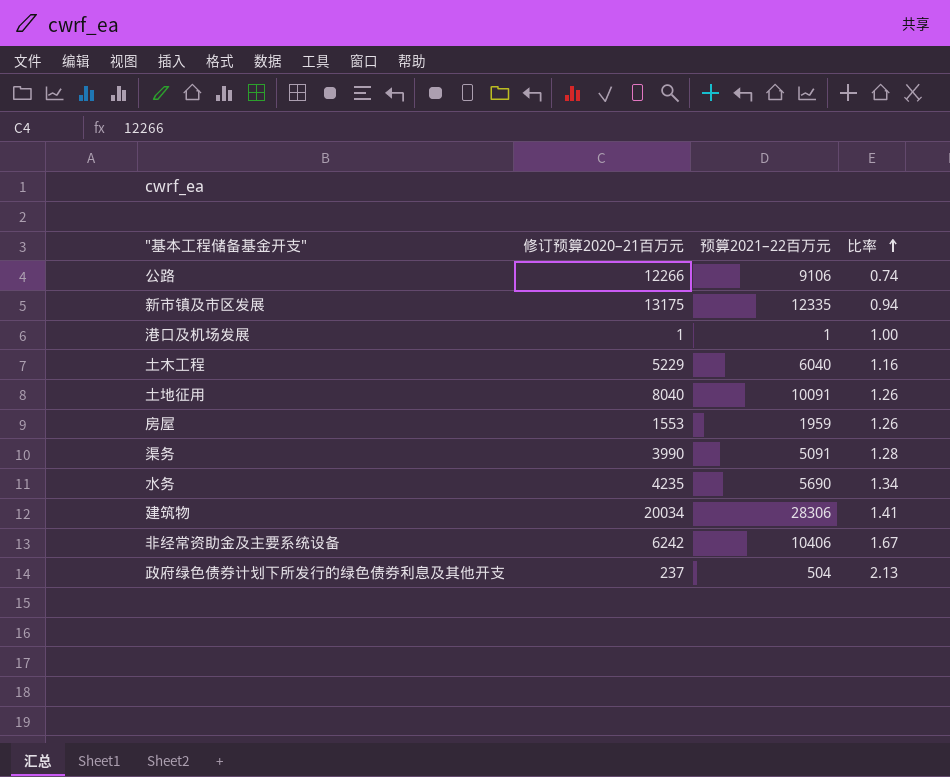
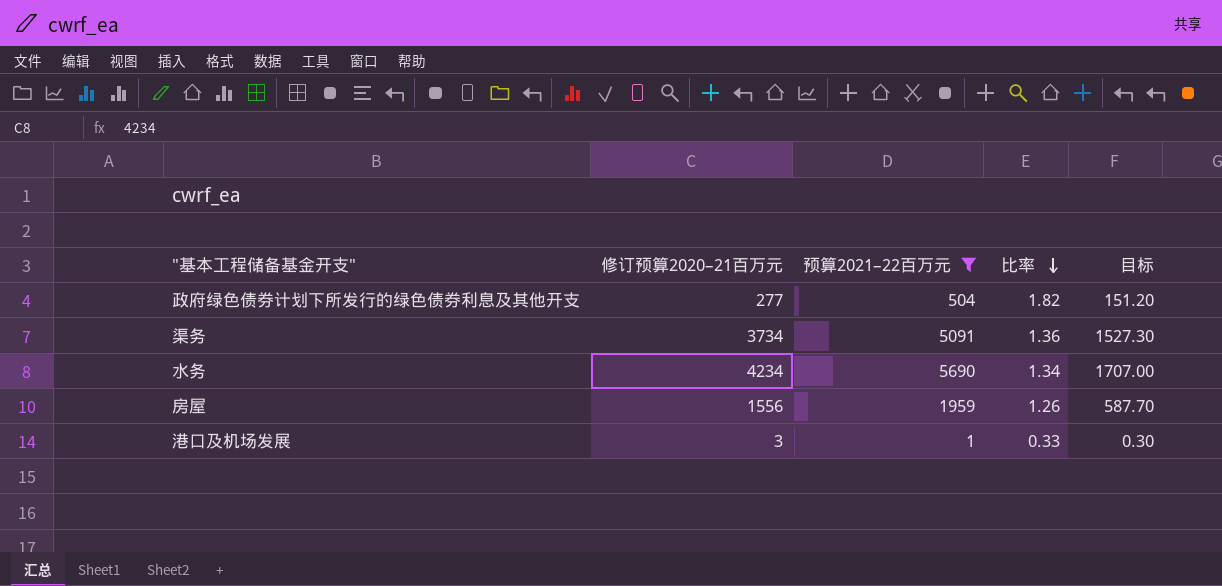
filter: none -> 预算2021–22百万元 <= 5690
row order: 比率 ascending -> 比率 descending
column 目标 | formula: none -> [预算2021–22百万元] * 0.3
政府绿色债券计划下所发行的绿色债券利息及其他开支 | 修订预算2020–21百万元: 237 -> 277
政府绿色债券计划下所发行的绿色债券利息及其他开支 | 比率: 2.13 -> 1.82
渠务 | 修订预算2020–21百万元: 3990 -> 3734
渠务 | 比率: 1.28 -> 1.36
水务 | 修订预算2020–21百万元: 4235 -> 4234
房屋 | 修订预算2020–21百万元: 1553 -> 1556
港口及机场发展 | 修订预算2020–21百万元: 1 -> 3
港口及机场发展 | 比率: 1.00 -> 0.33

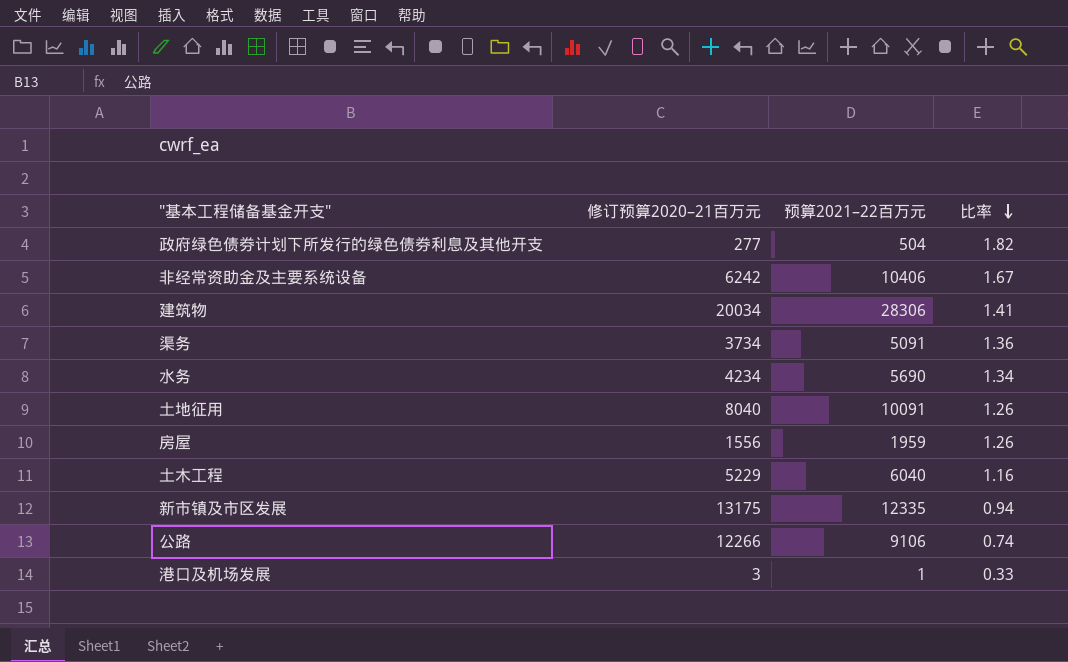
filter: 预算2021–22百万元 <= 5690 -> none
column 目标 | formula: [预算2021–22百万元] * 0.3 -> none

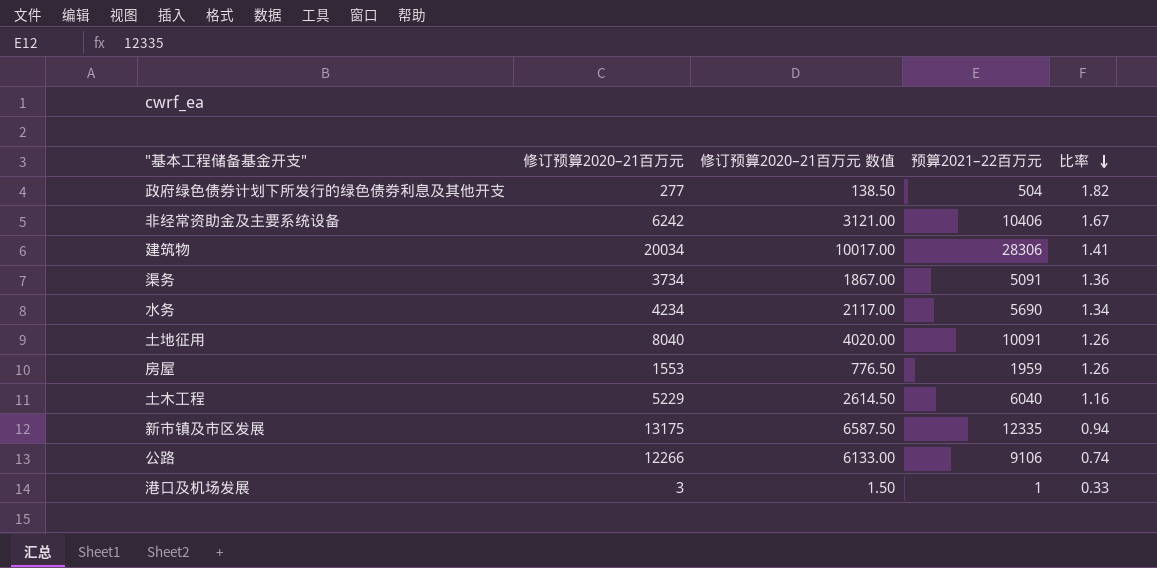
column 修订预算2020–21百万元 数值 | formula: none -> [修订预算2020–21百万元] * 0.5
房屋 | 修订预算2020–21百万元: 1556 -> 1553

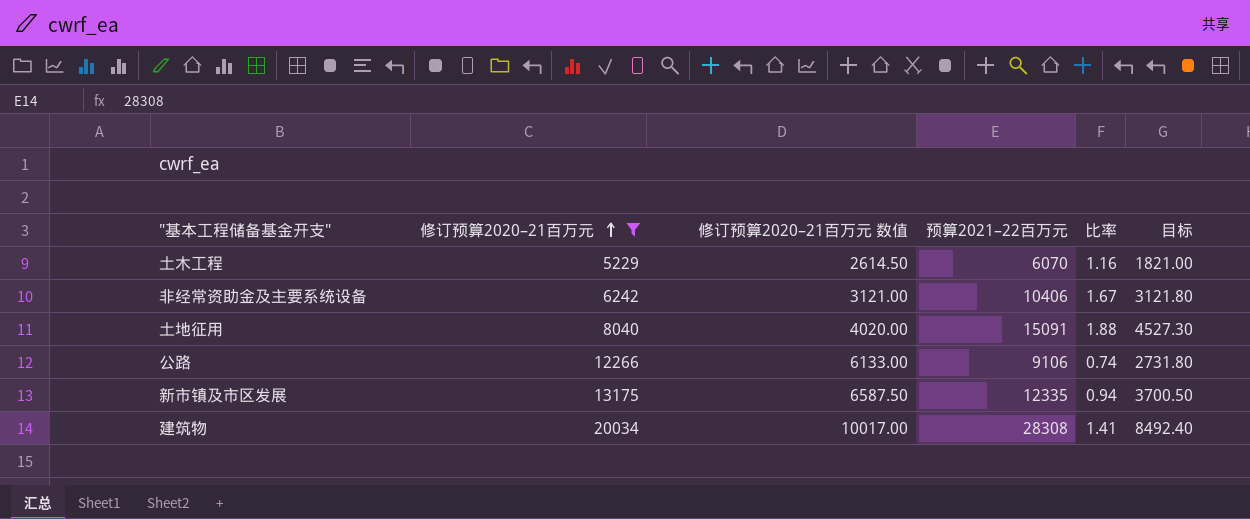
filter: none -> 修订预算2020–21百万元 >= 5229
row order: 比率 descending -> 修订预算2020–21百万元 ascending
column 目标 | formula: none -> [预算2021–22百万元] * 0.3
土木工程 | 预算2021–22百万元: 6040 -> 6070
土地征用 | 预算2021–22百万元: 10091 -> 15091
土地征用 | 比率: 1.26 -> 1.88
建筑物 | 预算2021–22百万元: 28306 -> 28308

